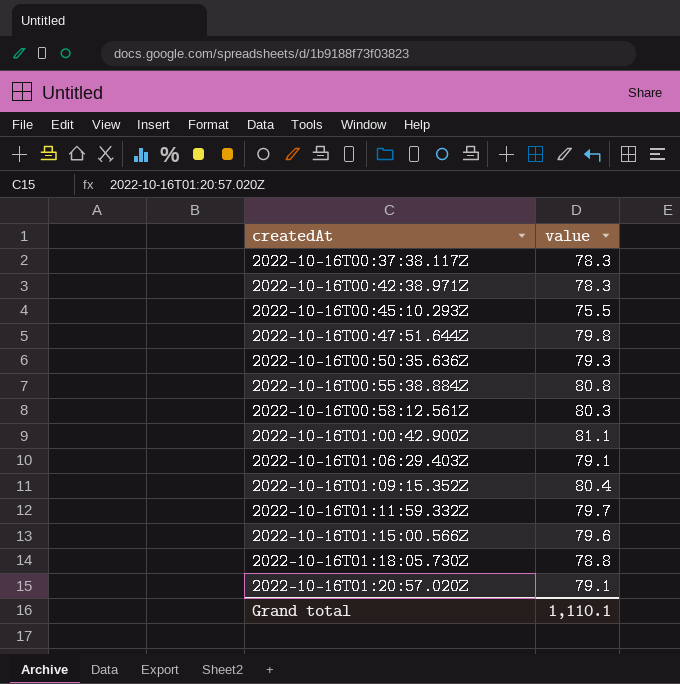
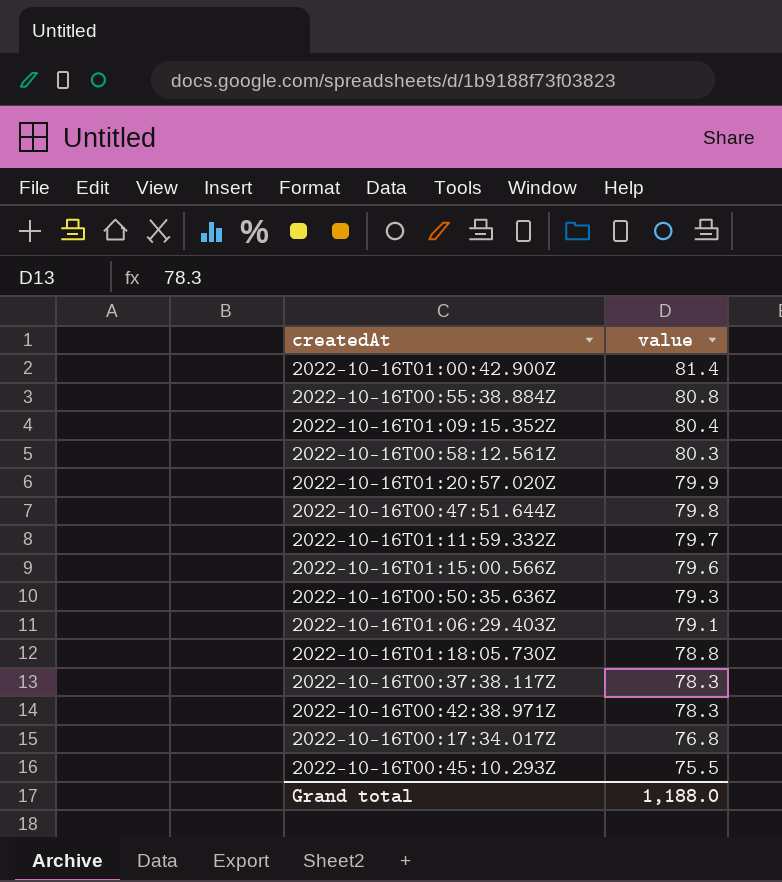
row order: createdAt ascending -> value descending
2022-10-16T01:00:42.900Z | value: 81.1 -> 81.4
2022-10-16T01:20:57.020Z | value: 79.1 -> 79.9
row 2022-10-16T00:17:34.017Z: none -> 76.8
Grand total | value: 1,110.1 -> 1,188.0

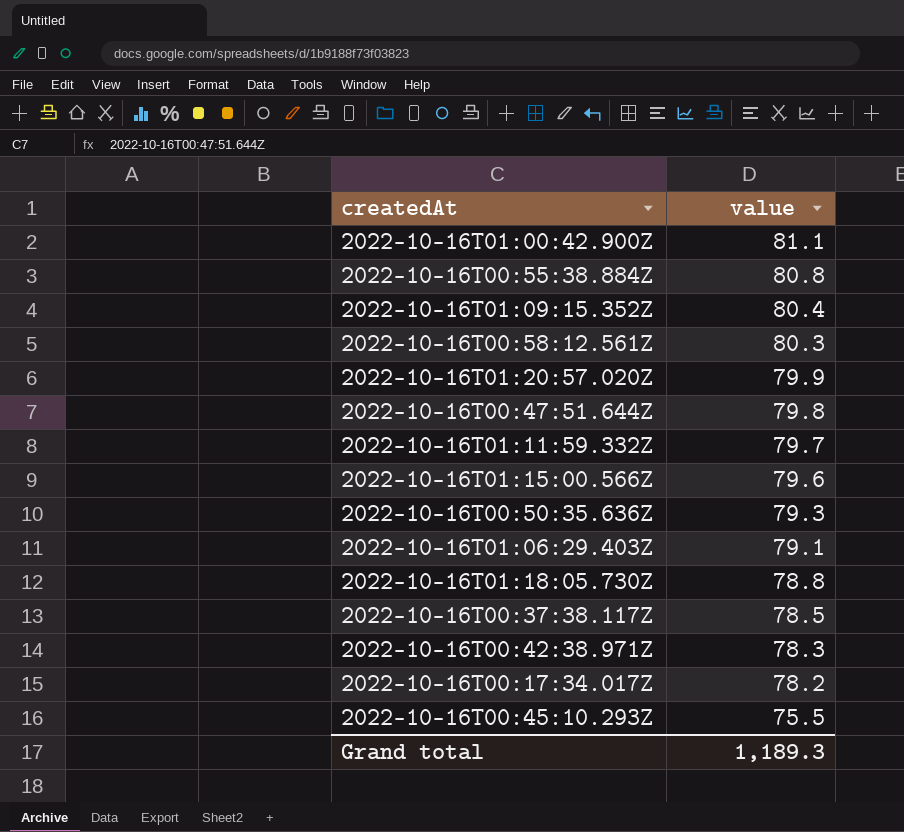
2022-10-16T01:00:42.900Z | value: 81.4 -> 81.1
2022-10-16T00:37:38.117Z | value: 78.3 -> 78.5
2022-10-16T00:17:34.017Z | value: 76.8 -> 78.2
Grand total | value: 1,188.0 -> 1,189.3

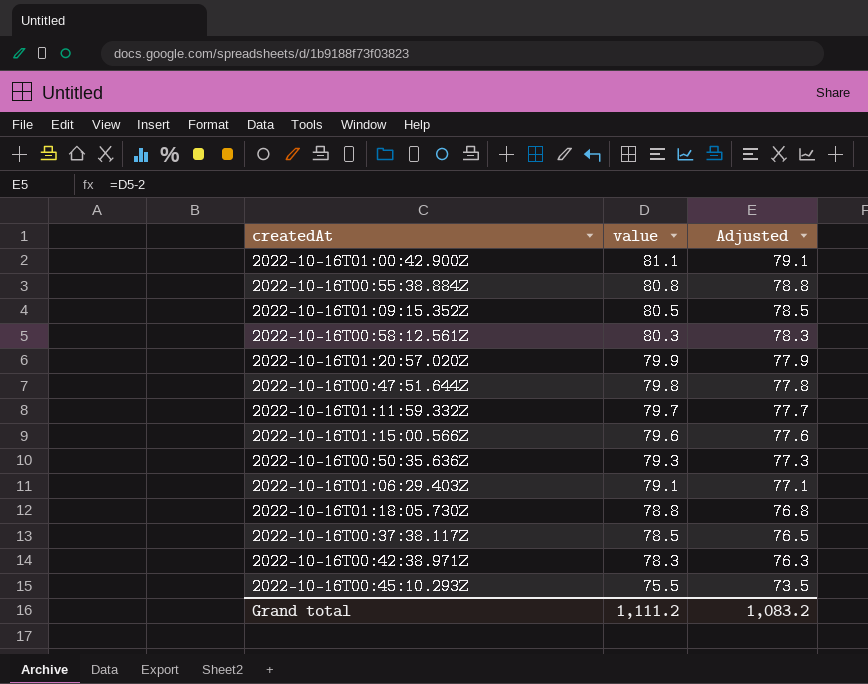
column Adjusted | formula: none -> [value] - 2
row 2022-10-16T00:17:34.017Z: 78.2 -> none
2022-10-16T01:09:15.352Z | value: 80.4 -> 80.5
Grand total | value: 1,189.3 -> 1,111.2

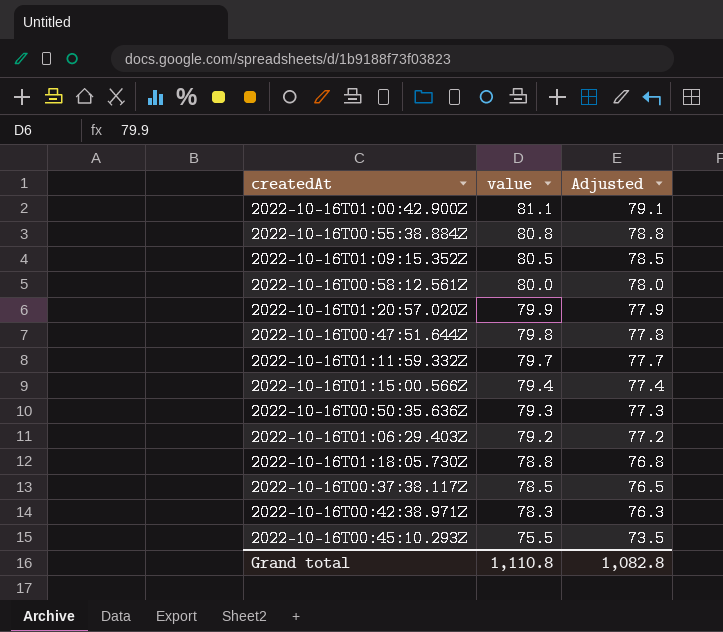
2022-10-16T00:58:12.561Z | value: 80.3 -> 80.0
2022-10-16T00:58:12.561Z | Adjusted: 78.3 -> 78.0
2022-10-16T01:15:00.566Z | value: 79.6 -> 79.4
2022-10-16T01:15:00.566Z | Adjusted: 77.6 -> 77.4
2022-10-16T01:06:29.403Z | value: 79.1 -> 79.2
2022-10-16T01:06:29.403Z | Adjusted: 77.1 -> 77.2
Grand total | value: 1,111.2 -> 1,110.8
Grand total | Adjusted: 1,083.2 -> 1,082.8

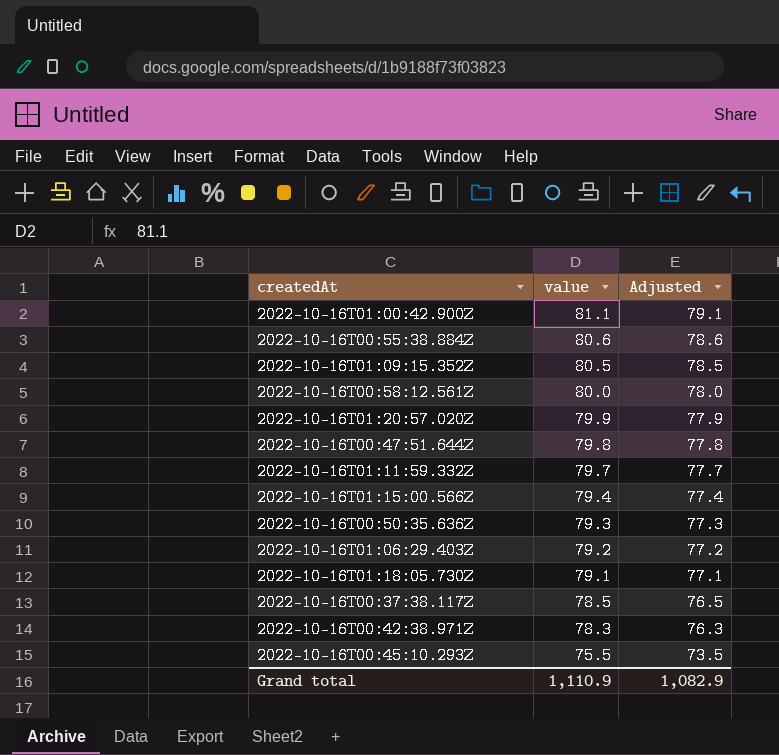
2022-10-16T00:55:38.884Z | value: 80.8 -> 80.6
2022-10-16T00:55:38.884Z | Adjusted: 78.8 -> 78.6
2022-10-16T01:18:05.730Z | value: 78.8 -> 79.1
2022-10-16T01:18:05.730Z | Adjusted: 76.8 -> 77.1
Grand total | value: 1,110.8 -> 1,110.9
Grand total | Adjusted: 1,082.8 -> 1,082.9

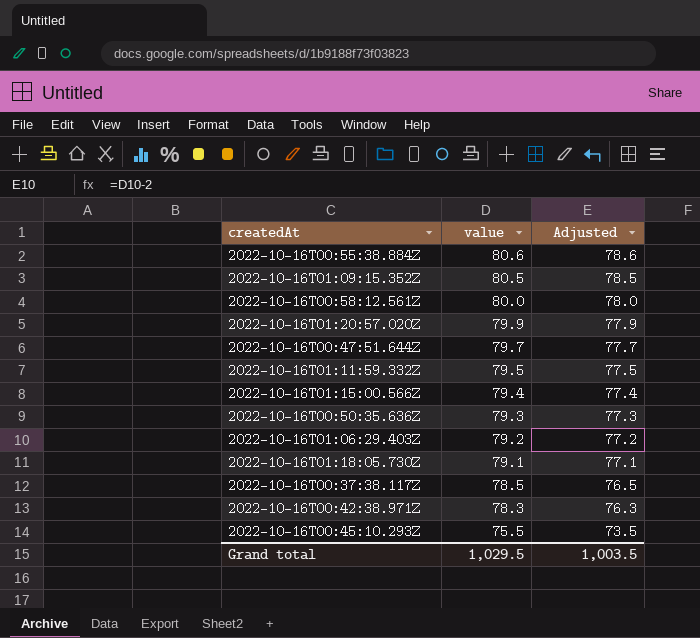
row 2022-10-16T01:00:42.900Z: 81.1 | 79.1 -> none
2022-10-16T00:47:51.644Z | value: 79.8 -> 79.7
2022-10-16T00:47:51.644Z | Adjusted: 77.8 -> 77.7
2022-10-16T01:11:59.332Z | value: 79.7 -> 79.5
2022-10-16T01:11:59.332Z | Adjusted: 77.7 -> 77.5
Grand total | value: 1,110.9 -> 1,029.5
Grand total | Adjusted: 1,082.9 -> 1,003.5

